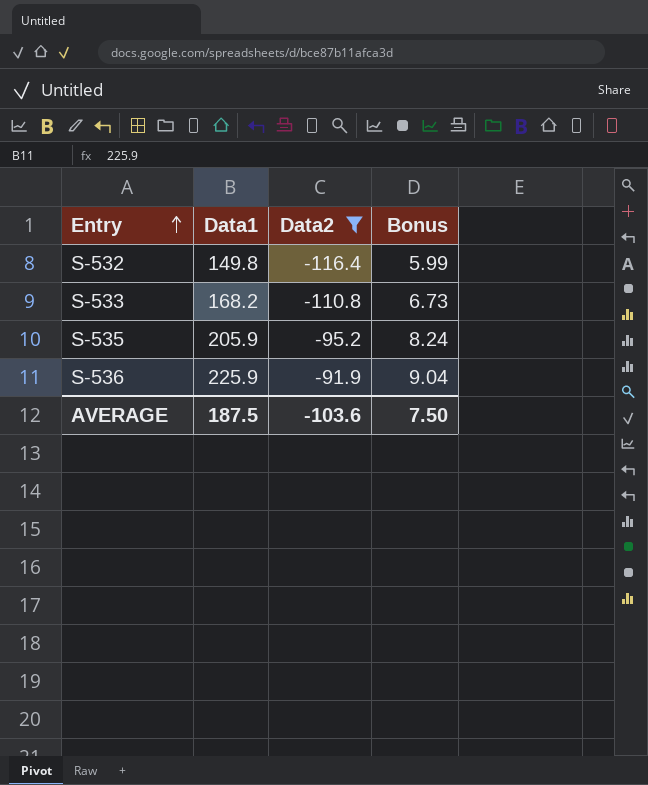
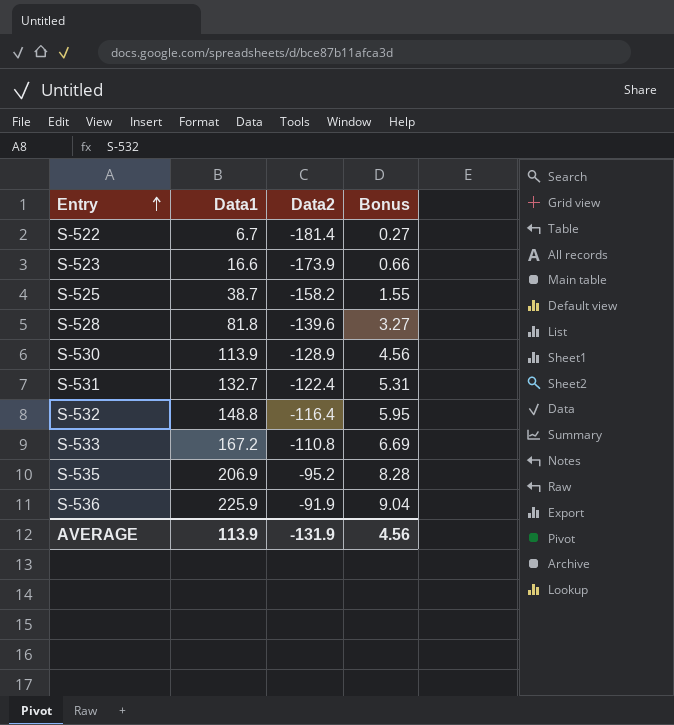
filter: Data2 >= -116.4 -> none
S-532 | Data1: 149.8 -> 148.8
S-532 | Bonus: 5.99 -> 5.95
S-533 | Data1: 168.2 -> 167.2
S-533 | Bonus: 6.73 -> 6.69
S-535 | Data1: 205.9 -> 206.9
S-535 | Bonus: 8.24 -> 8.28
AVERAGE | Data1: 187.5 -> 113.9
AVERAGE | Data2: -103.6 -> -131.9
AVERAGE | Bonus: 7.50 -> 4.56

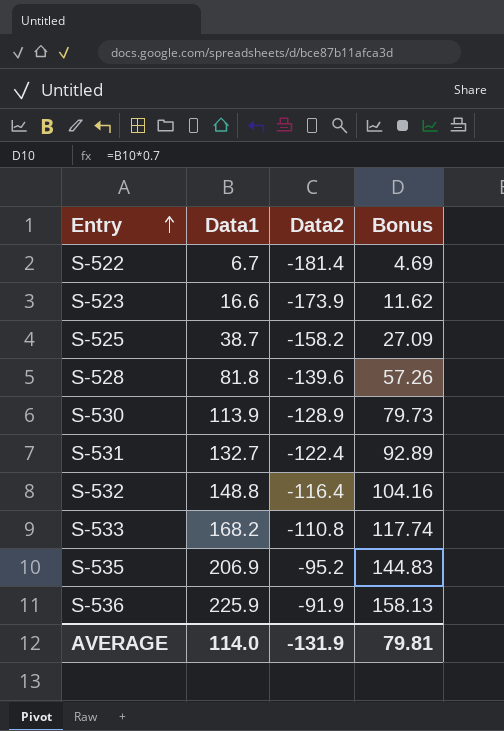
column Bonus | formula: [Data1] * 0.04 -> [Data1] * 0.7
S-533 | Data1: 167.2 -> 168.2
AVERAGE | Data1: 113.9 -> 114.0
AVERAGE | Bonus: 4.56 -> 79.81

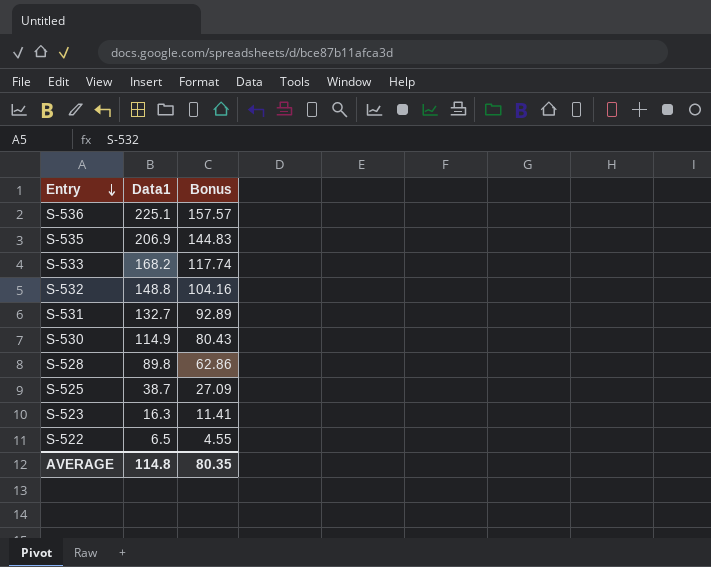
row order: Entry ascending -> Entry descending
column Data2 | position: 3 -> none
S-536 | Data1: 225.9 -> 225.1
S-536 | Bonus: 158.13 -> 157.57
S-530 | Data1: 113.9 -> 114.9
S-530 | Bonus: 79.73 -> 80.43
S-528 | Data1: 81.8 -> 89.8
S-528 | Bonus: 57.26 -> 62.86
S-523 | Data1: 16.6 -> 16.3
S-523 | Bonus: 11.62 -> 11.41
S-522 | Data1: 6.7 -> 6.5
S-522 | Bonus: 4.69 -> 4.55
AVERAGE | Data1: 114.0 -> 114.8
AVERAGE | Bonus: 79.81 -> 80.35

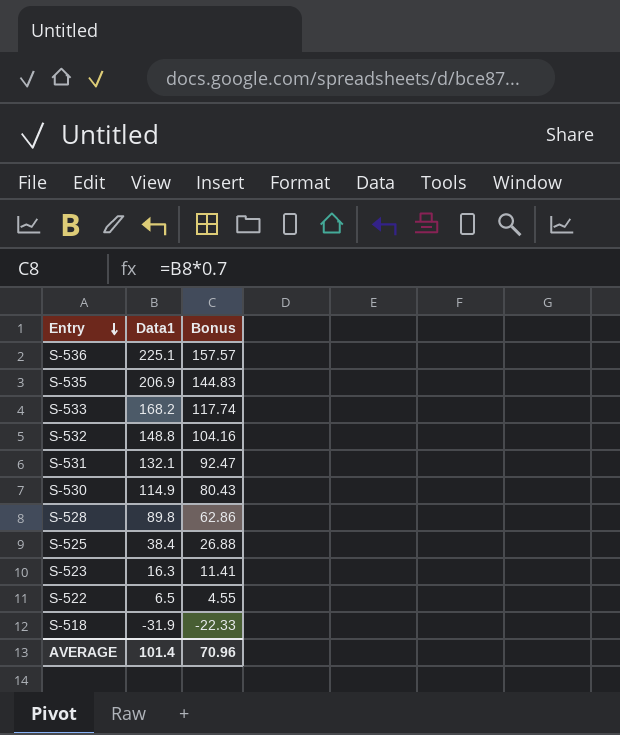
S-531 | Data1: 132.7 -> 132.1
S-531 | Bonus: 92.89 -> 92.47
S-525 | Data1: 38.7 -> 38.4
S-525 | Bonus: 27.09 -> 26.88
row S-518: none -> -31.9 | -22.33
AVERAGE | Data1: 114.8 -> 101.4
AVERAGE | Bonus: 80.35 -> 70.96

